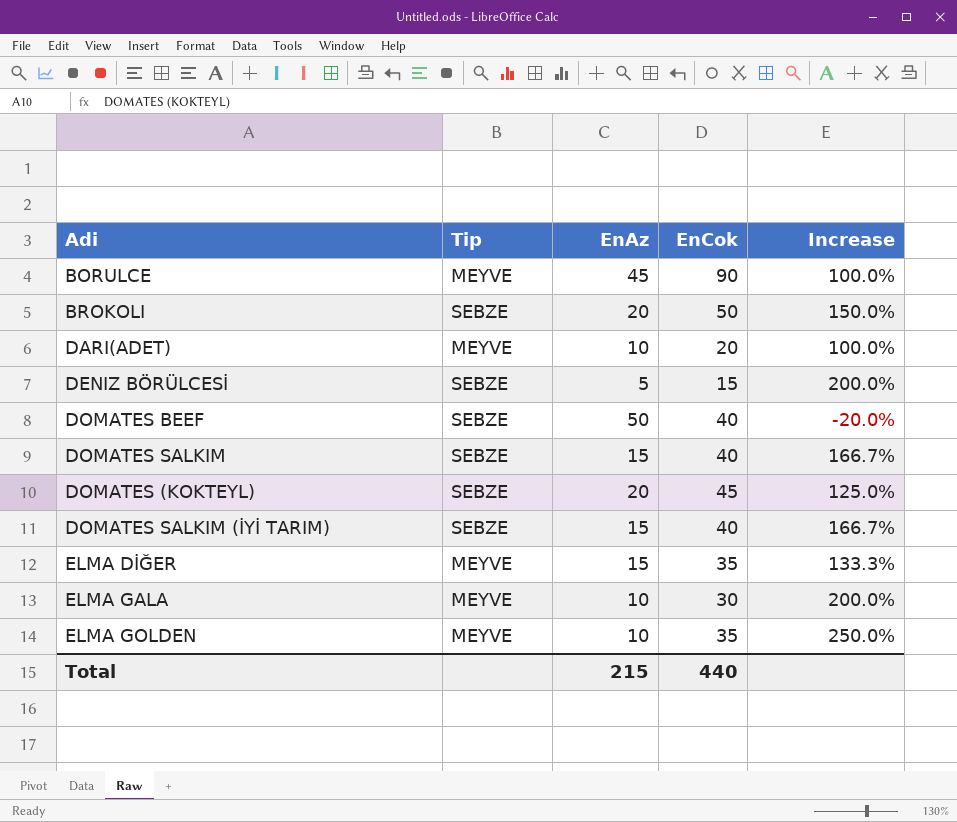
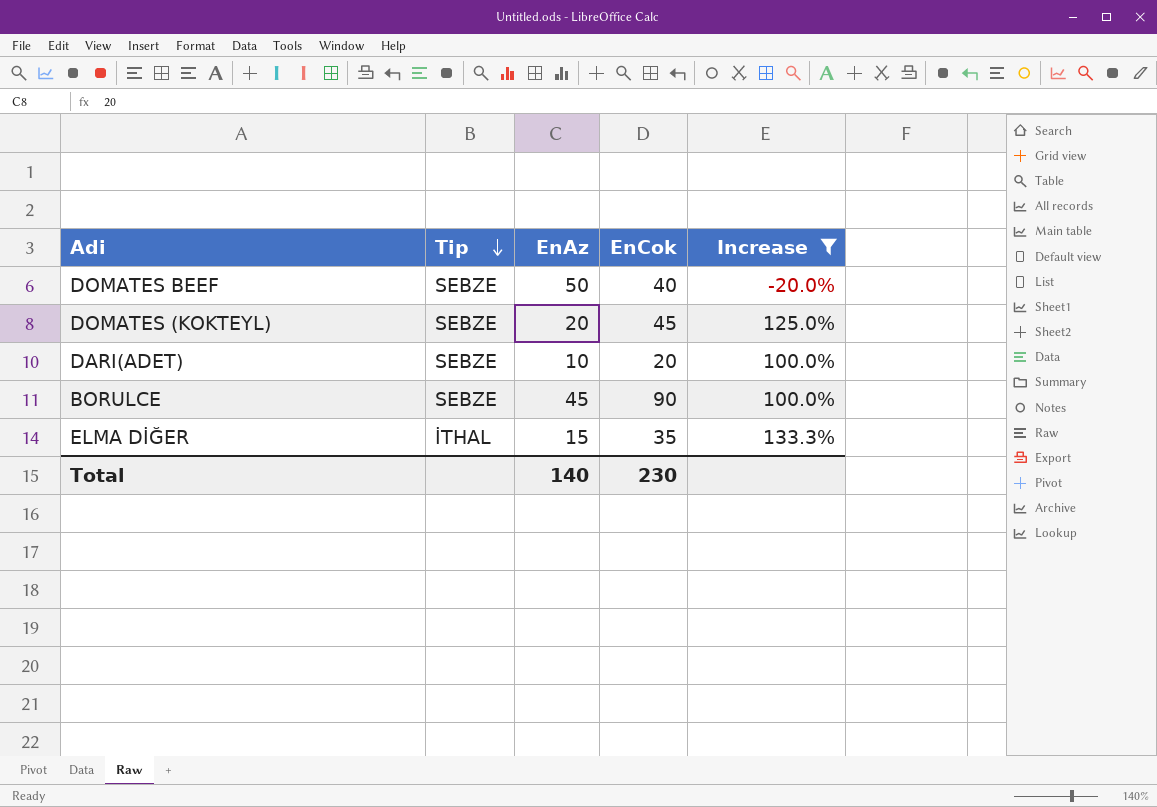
filter: none -> Increase <= 133.3%
row order: none -> Tip descending
DARI(ADET) | Tip: MEYVE -> SEBZE
BORULCE | Tip: MEYVE -> SEBZE
ELMA DİĞER | Tip: MEYVE -> İTHAL
Total | EnAz: 215 -> 140
Total | EnCok: 440 -> 230

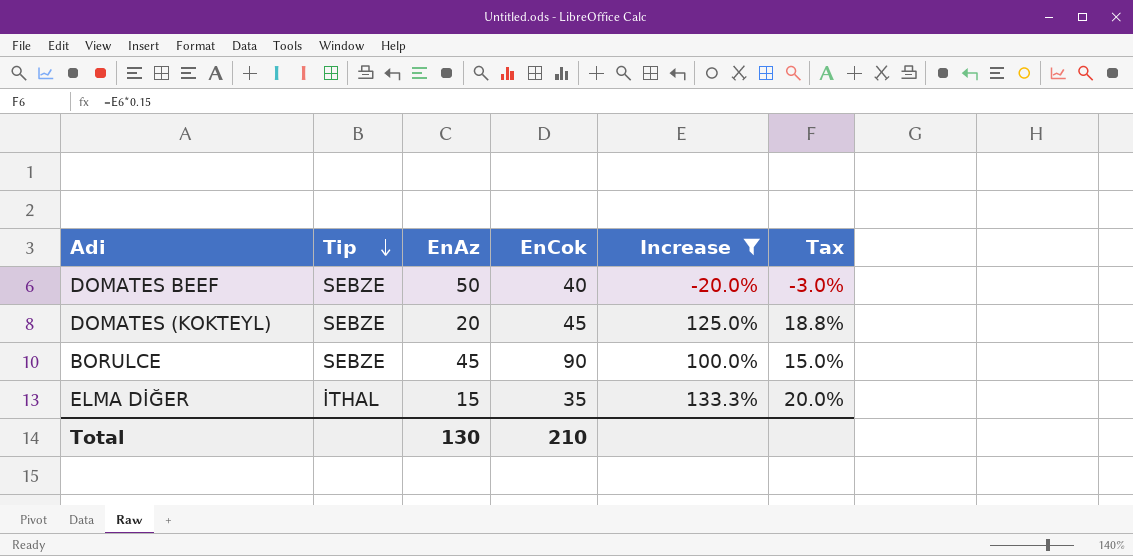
column Tax | formula: none -> [Increase] * 0.15
row DARI(ADET): SEBZE | 10 | 20 | 100.0% -> none
Total | EnAz: 140 -> 130
Total | EnCok: 230 -> 210

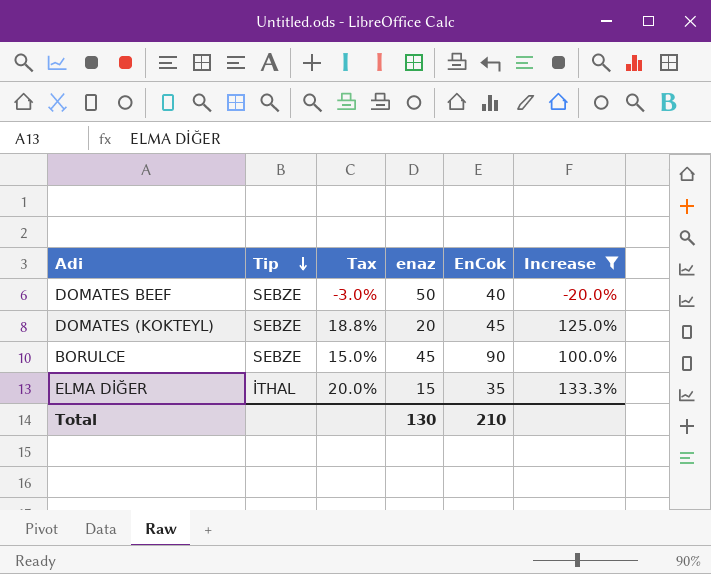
column Tax | position: 6 -> 3
column name: EnAz -> enaz

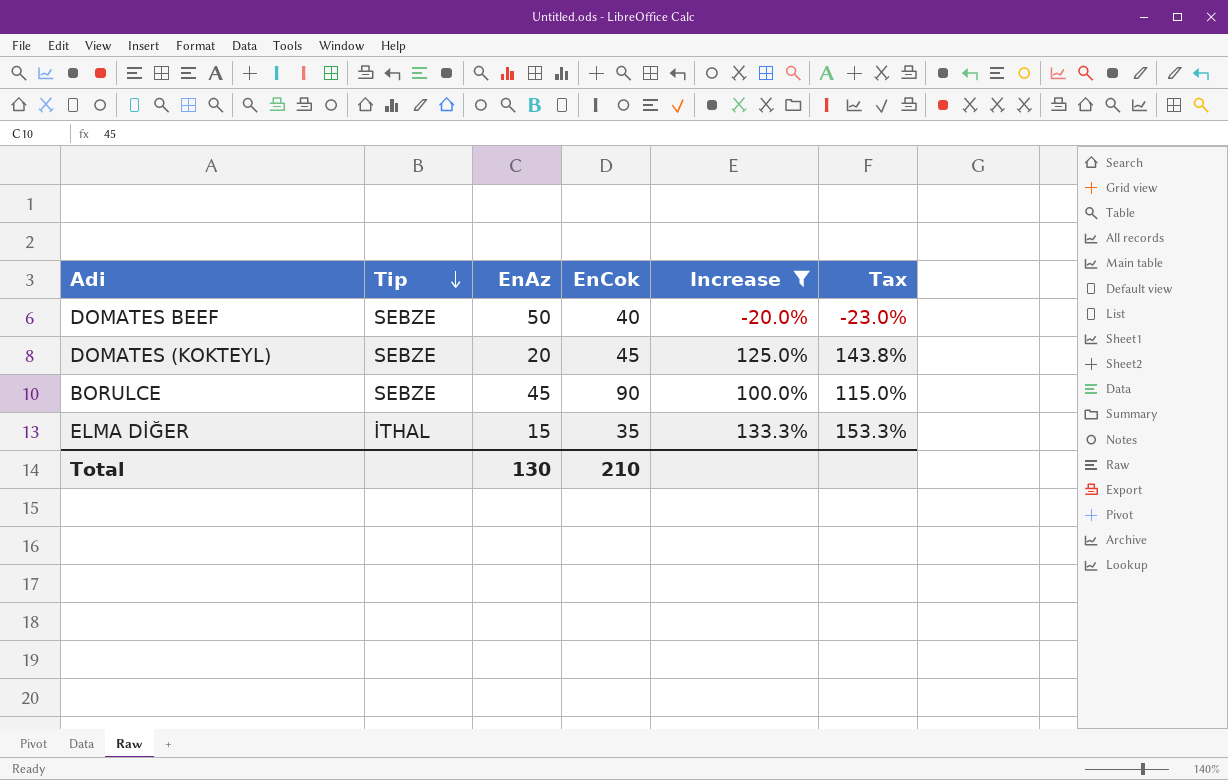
column name: enaz -> EnAz
column Tax | formula: [Increase] * 0.15 -> [Increase] * 1.15
column Tax | position: 3 -> 6

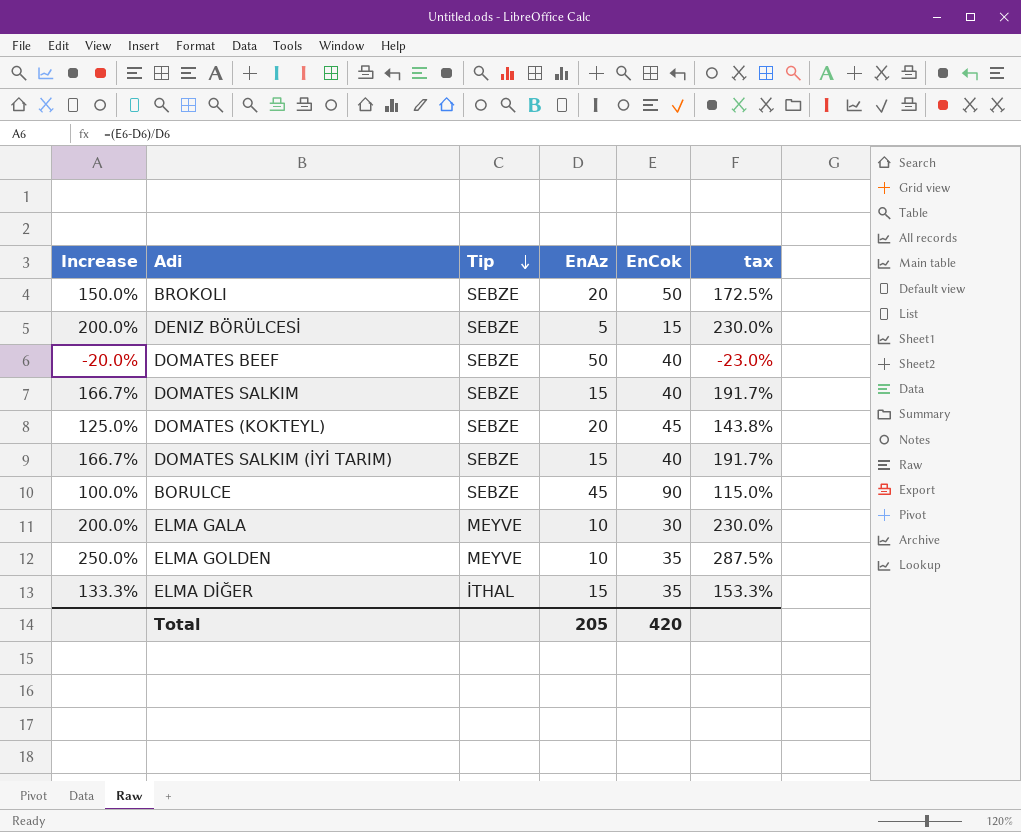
filter: Increase <= 133.3% -> none
column Increase | position: 5 -> 1
column name: Tax -> tax
Total | EnAz: 130 -> 205
Total | EnCok: 210 -> 420

